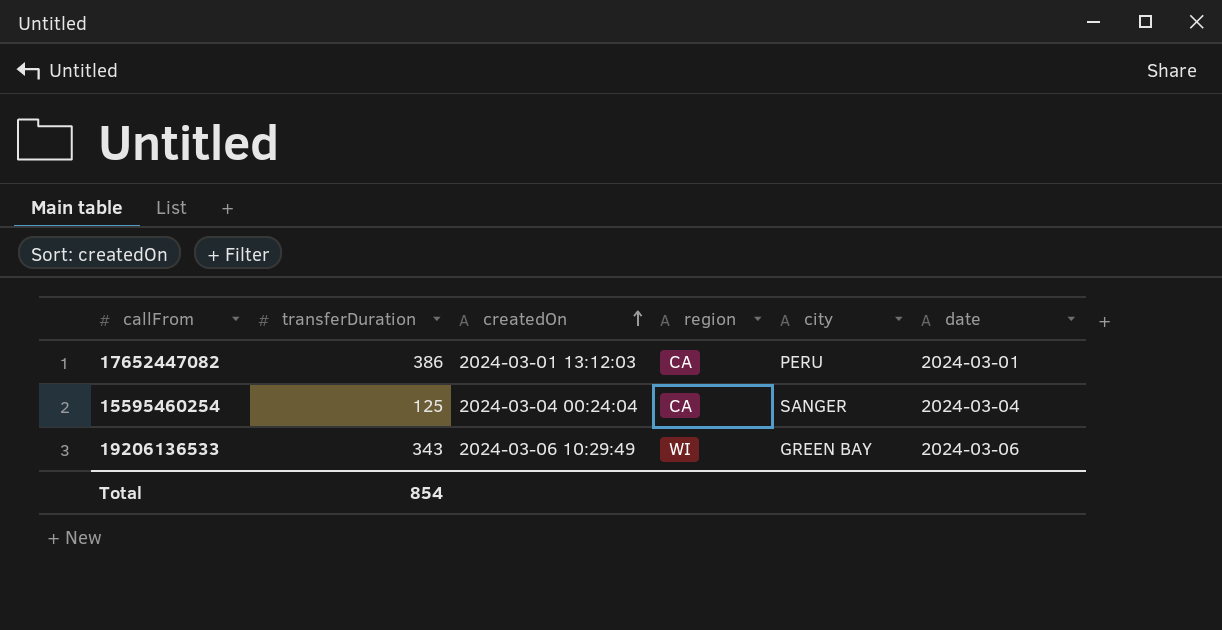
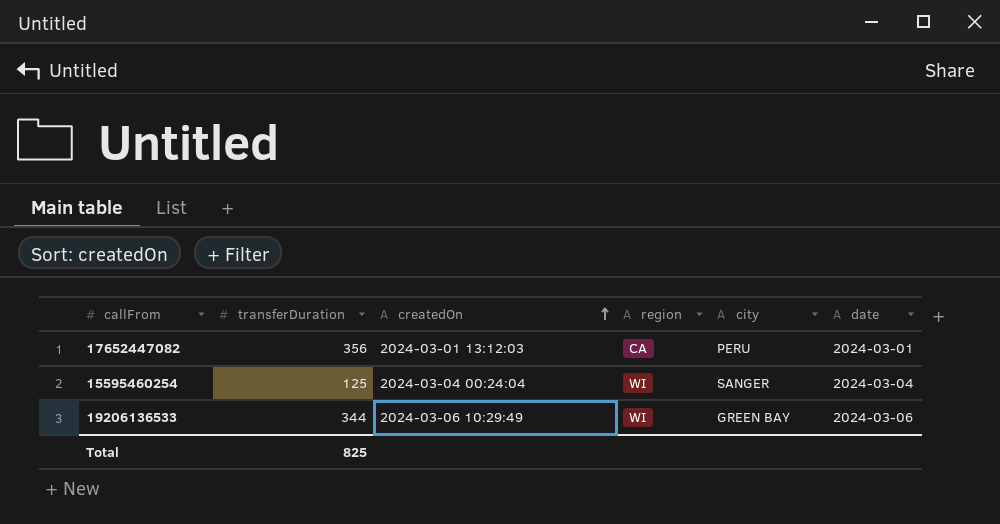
17652447082 | transferDuration: 386 -> 356
15595460254 | region: CA -> WI
19206136533 | transferDuration: 343 -> 344
Total | transferDuration: 854 -> 825

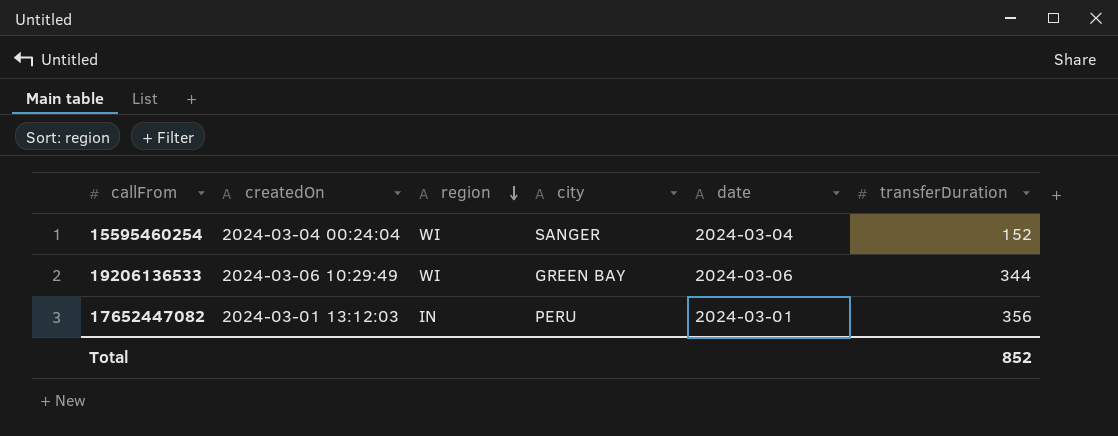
row order: createdOn ascending -> region descending
column transferDuration | position: 2 -> 6
15595460254 | transferDuration: 125 -> 152
17652447082 | region: CA -> IN
Total | transferDuration: 825 -> 852

